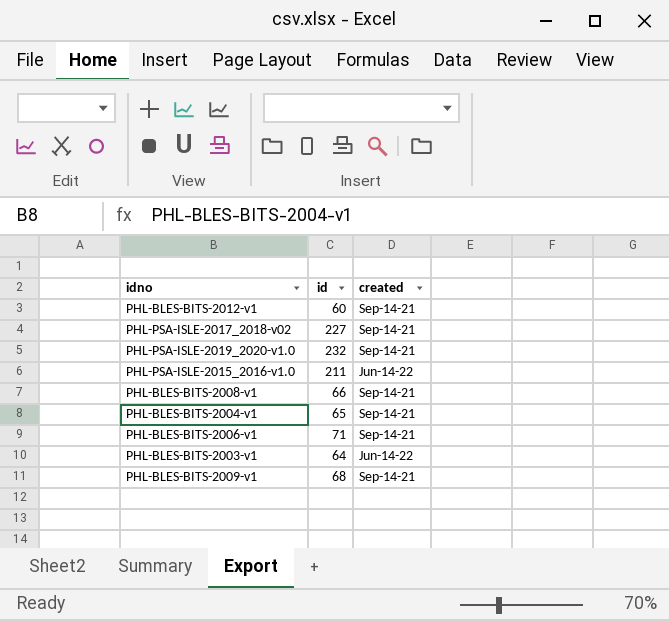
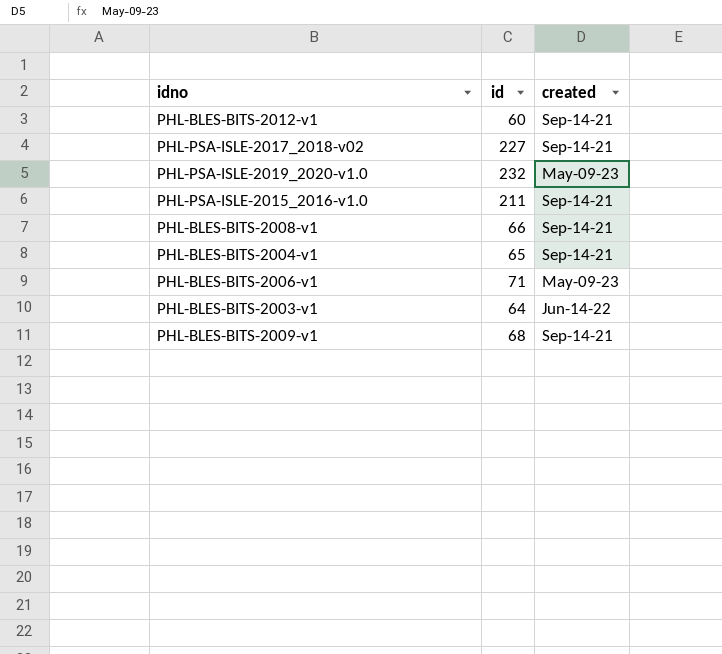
PHL-PSA-ISLE-2019_2020-v1.0 | created: Sep-14-21 -> May-09-23
PHL-PSA-ISLE-2015_2016-v1.0 | created: Jun-14-22 -> Sep-14-21
PHL-BLES-BITS-2006-v1 | created: Sep-14-21 -> May-09-23

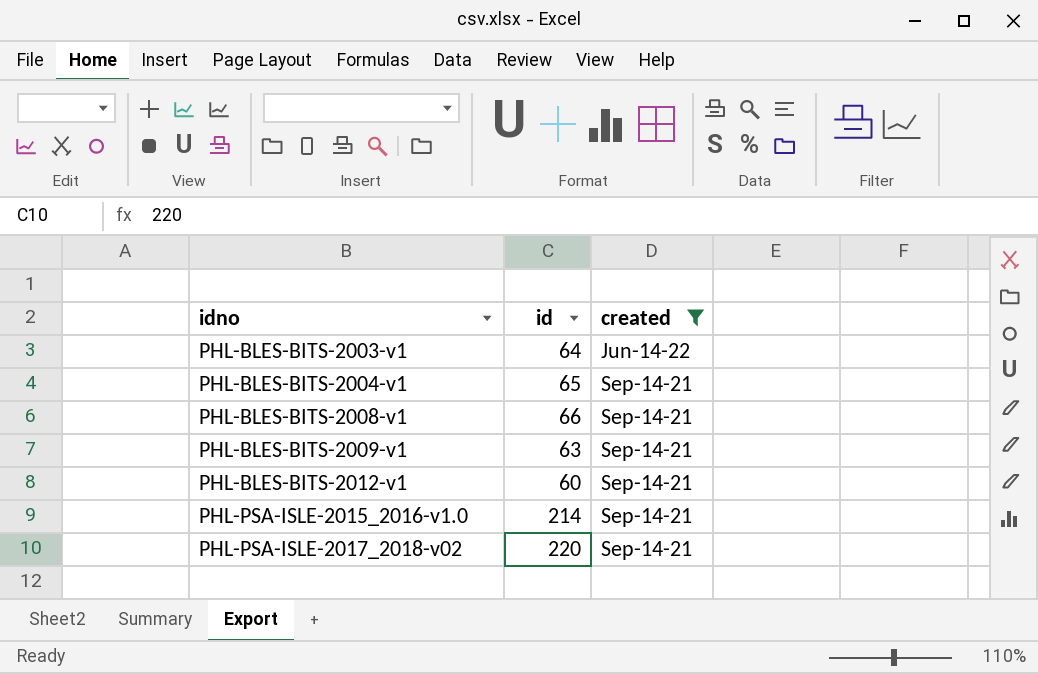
filter: none -> created != May-09-23
row order: none -> idno ascending
PHL-BLES-BITS-2009-v1 | id: 68 -> 63
PHL-PSA-ISLE-2015_2016-v1.0 | id: 211 -> 214
PHL-PSA-ISLE-2017_2018-v02 | id: 227 -> 220

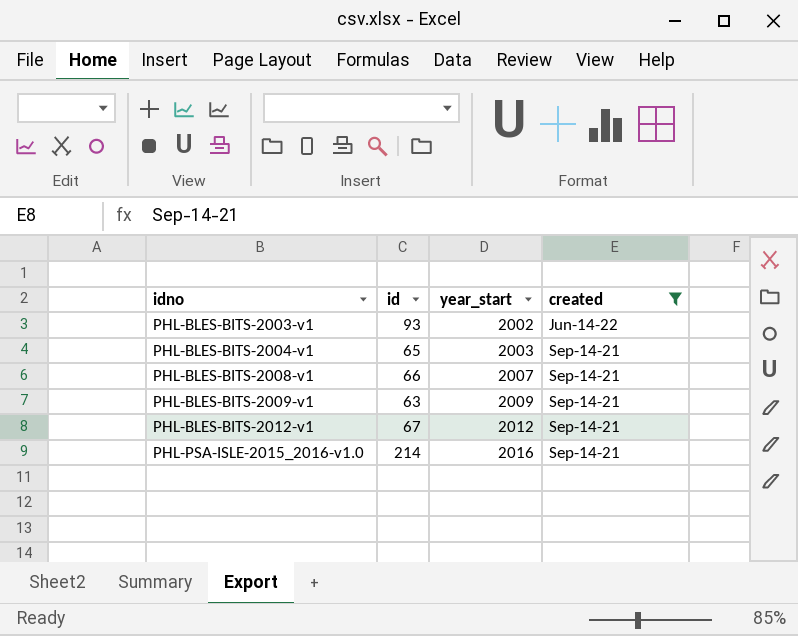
column year_start | position: none -> 3
row PHL-PSA-ISLE-2017_2018-v02: 220 | Sep-14-21 -> none
PHL-BLES-BITS-2003-v1 | id: 64 -> 93
PHL-BLES-BITS-2012-v1 | id: 60 -> 67

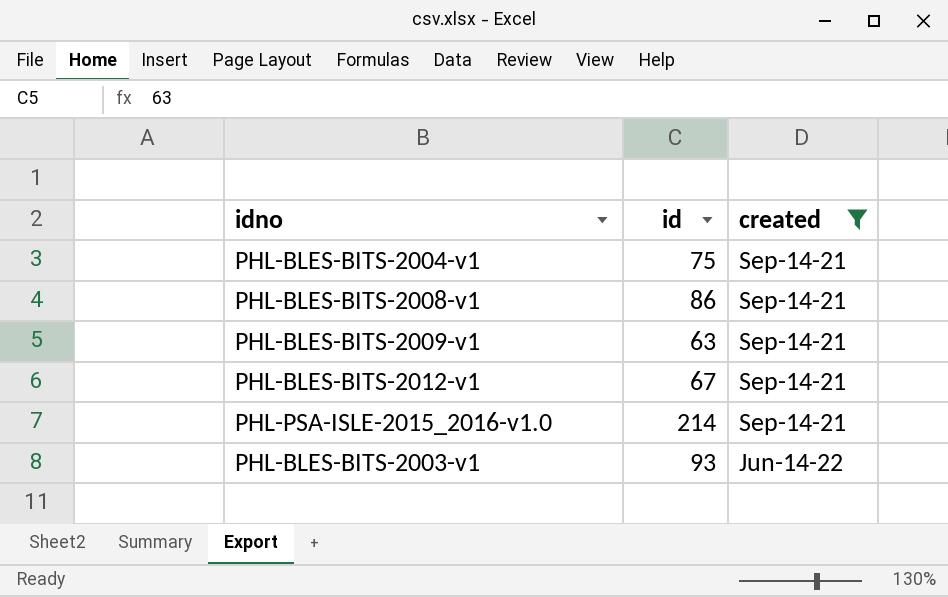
row order: idno ascending -> created ascending
column year_start | position: 3 -> none
PHL-BLES-BITS-2004-v1 | id: 65 -> 75
PHL-BLES-BITS-2008-v1 | id: 66 -> 86

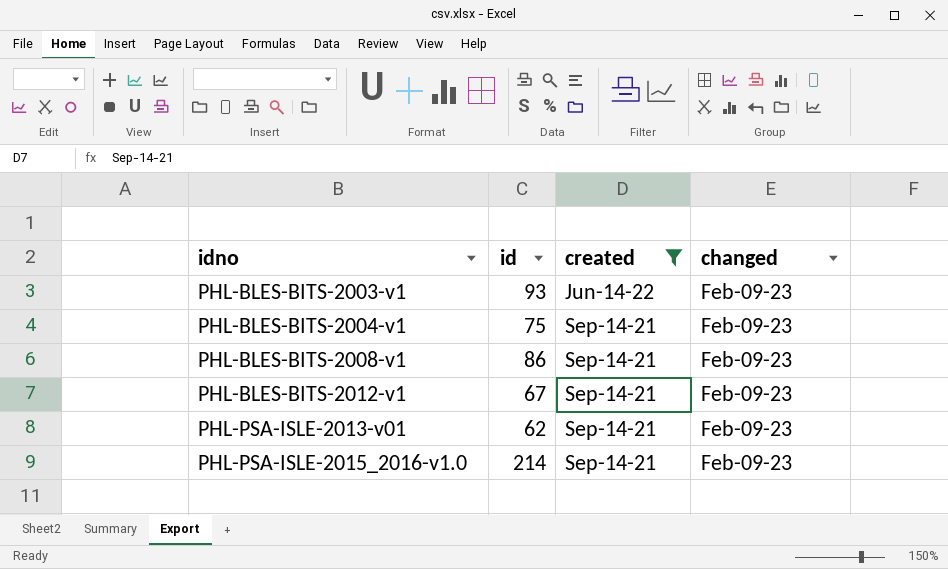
row order: created ascending -> idno ascending
column changed | position: none -> 4
row PHL-BLES-BITS-2009-v1: 63 | Sep-14-21 -> none
row PHL-PSA-ISLE-2013-v01: none -> 62 | Sep-14-21 | Feb-09-23

